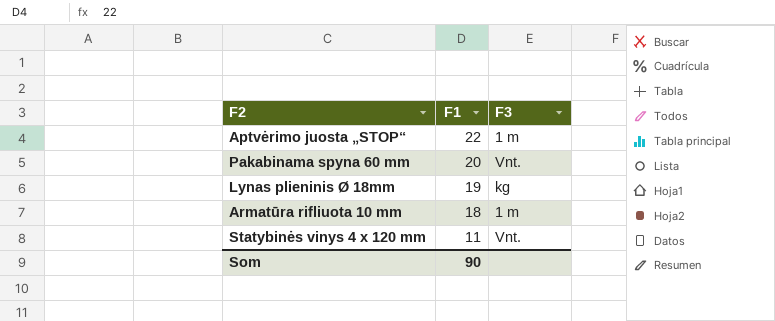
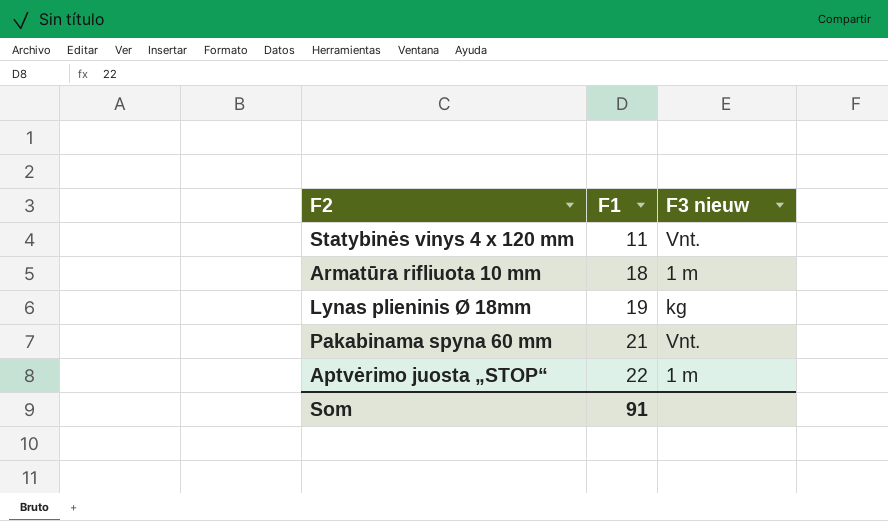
row order: F1 descending -> F1 ascending
column name: F3 -> F3 nieuw
Pakabinama spyna 60 mm | F1: 20 -> 21
Som | F1: 90 -> 91

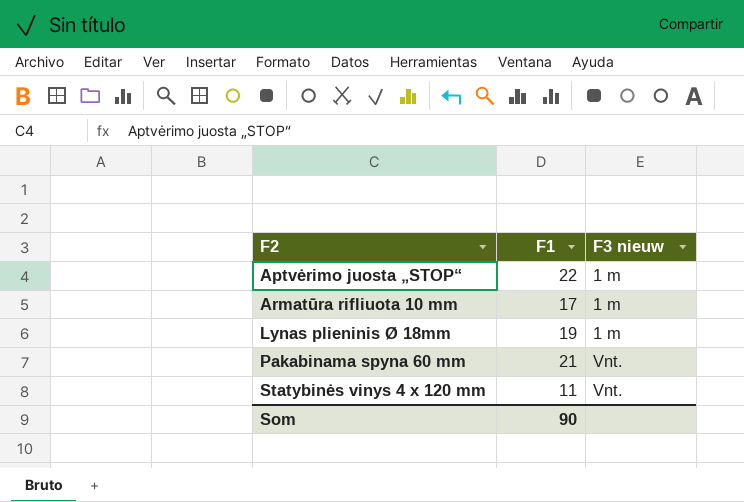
row order: F1 ascending -> F2 ascending
Armatūra rifliuota 10 mm | F1: 18 -> 17
Lynas plieninis Ø 18mm | F3 nieuw: kg -> 1 m
Som | F1: 91 -> 90

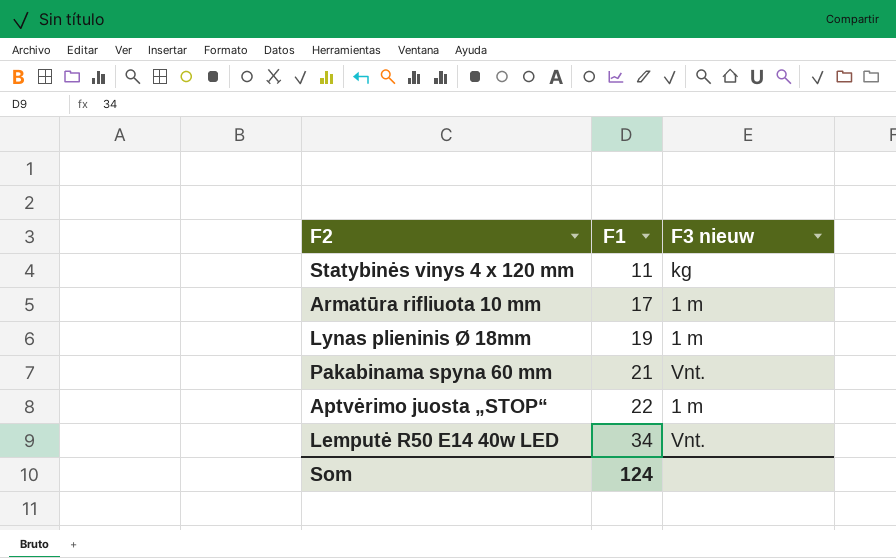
row order: F2 ascending -> F1 ascending
Statybinės vinys 4 x 120 mm | F3 nieuw: Vnt. -> kg
row Lemputė R50 E14 40w LED: none -> 34 | Vnt.
Som | F1: 90 -> 124

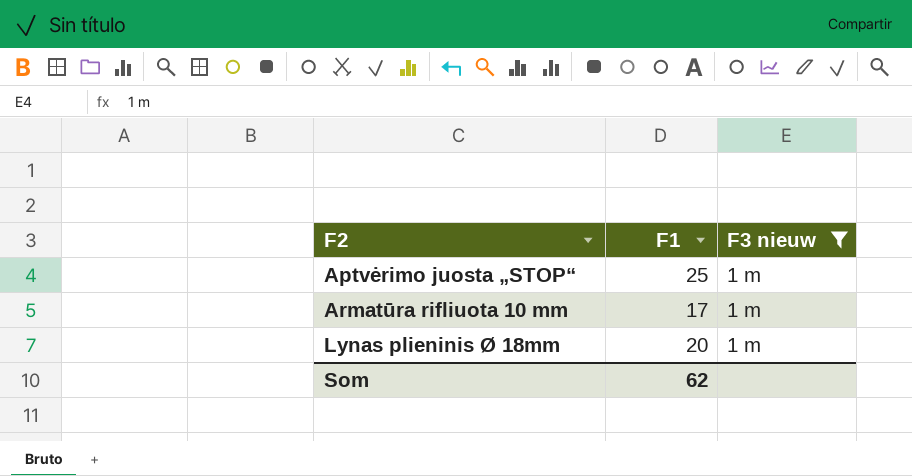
filter: none -> F3 nieuw = 1 m
row order: F1 ascending -> F2 ascending
Aptvėrimo juosta „STOP“ | F1: 22 -> 25
Lynas plieninis Ø 18mm | F1: 19 -> 20
Som | F1: 124 -> 62

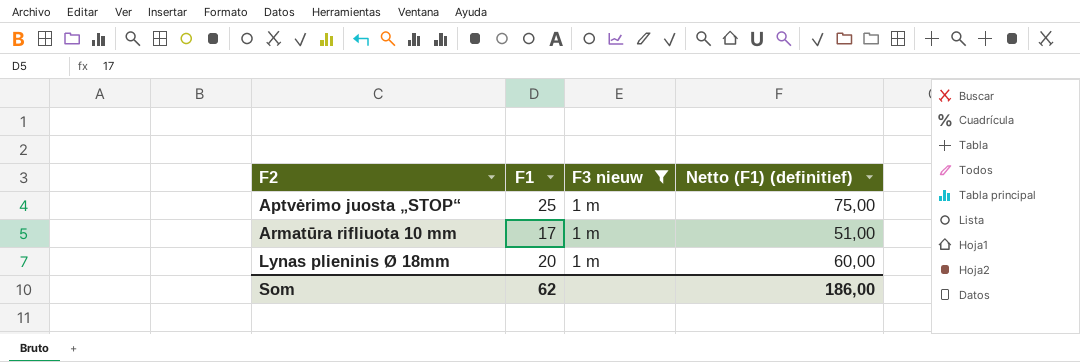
column Netto (F1) (definitief) | formula: none -> [F1] * 3

